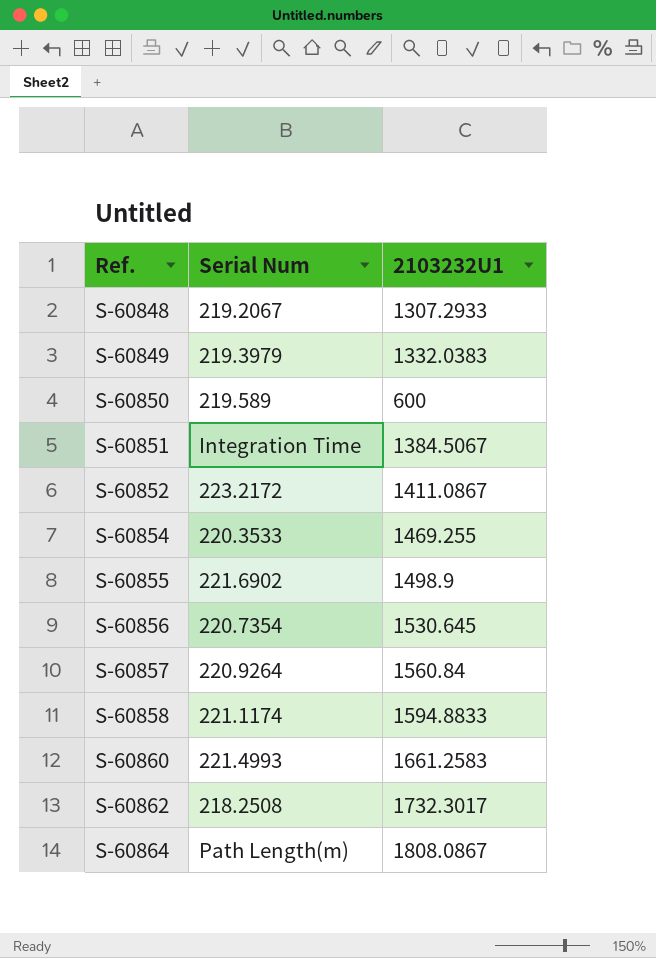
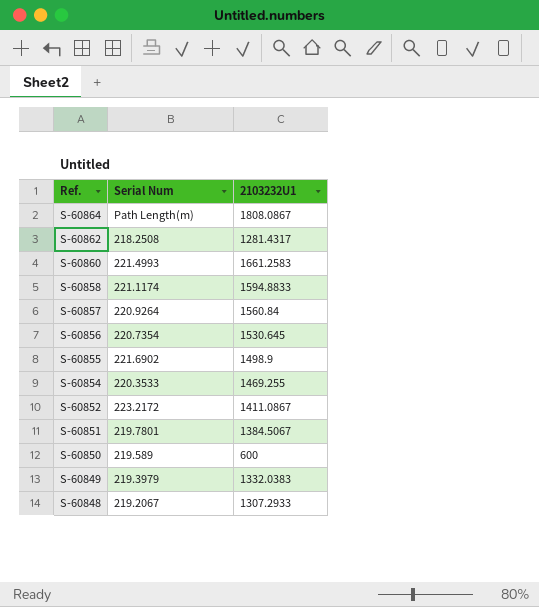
row order: Ref. ascending -> Ref. descending
S-60862 | 2103232U1: 1732.3017 -> 1281.4317
S-60851 | Serial Num: Integration Time -> 219.7801

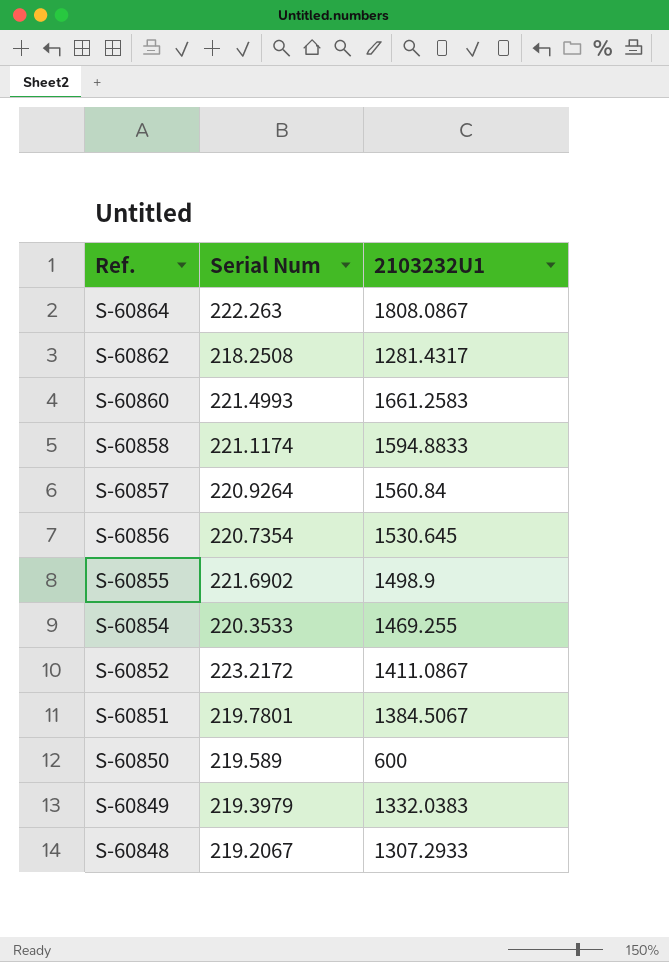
S-60864 | Serial Num: Path Length(m) -> 222.263

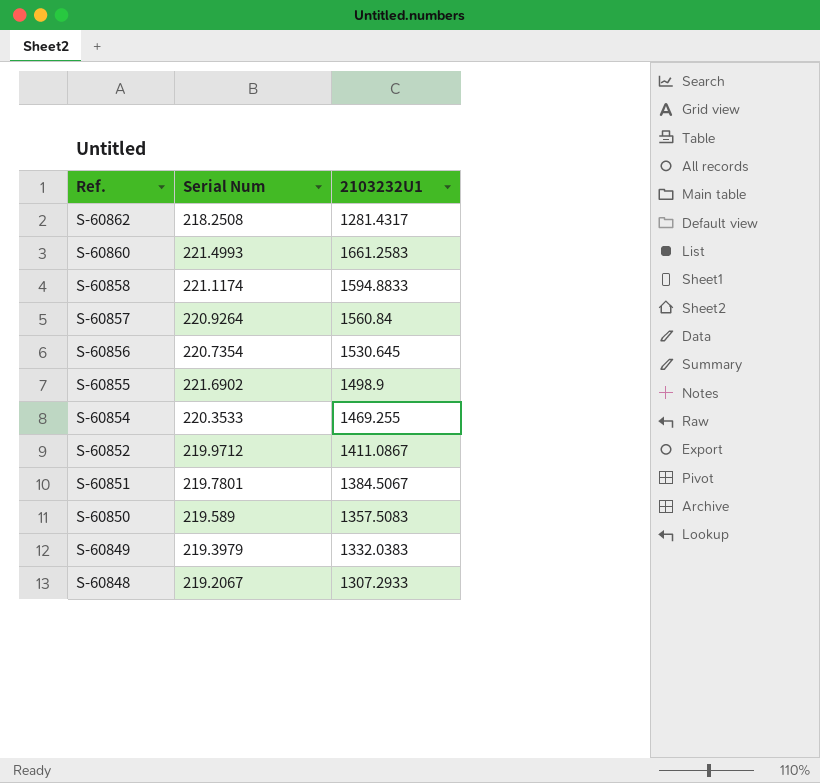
row S-60864: 222.263 | 1808.0867 -> none
S-60852 | Serial Num: 223.2172 -> 219.9712
S-60850 | 2103232U1: 600 -> 1357.5083

